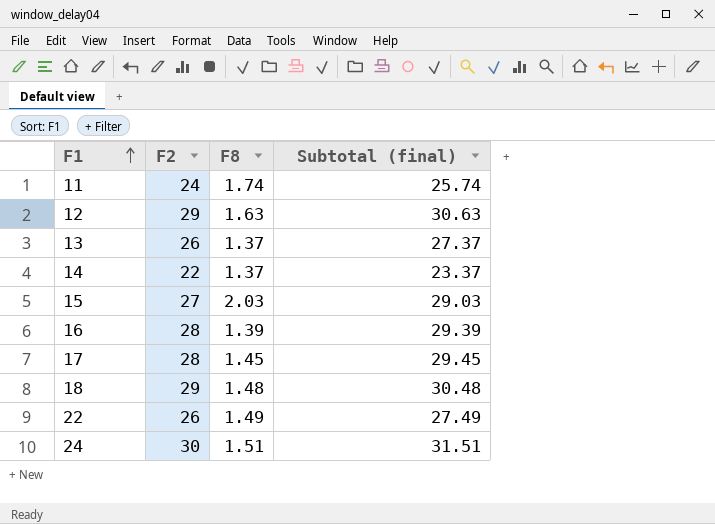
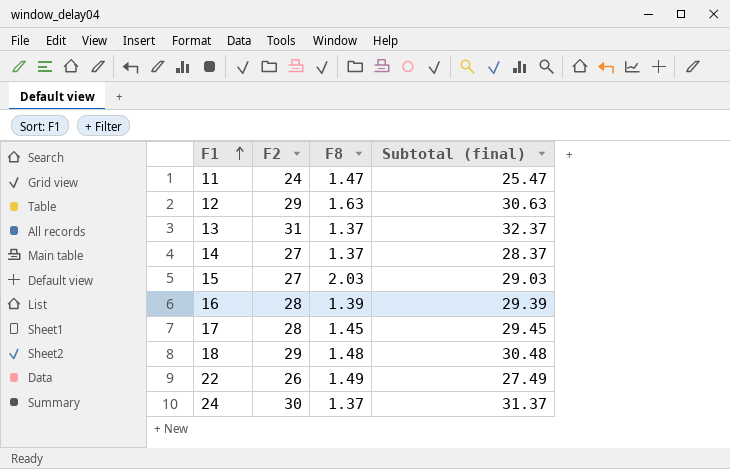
11 | F8: 1.74 -> 1.47
11 | Subtotal (final): 25.74 -> 25.47
13 | F2: 26 -> 31
13 | Subtotal (final): 27.37 -> 32.37
14 | F2: 22 -> 27
14 | Subtotal (final): 23.37 -> 28.37
24 | F8: 1.51 -> 1.37
24 | Subtotal (final): 31.51 -> 31.37

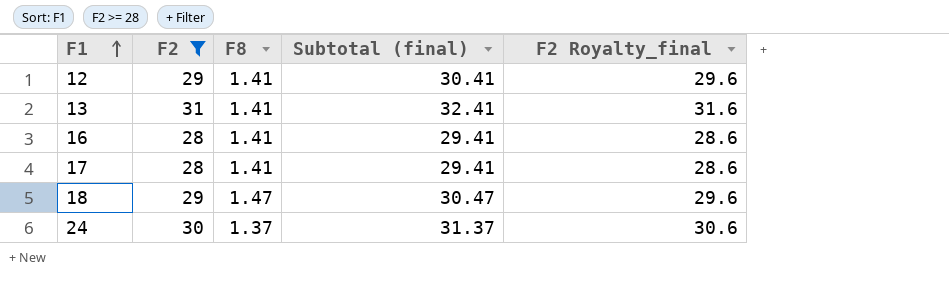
filter: none -> F2 >= 28
column F2 Royalty_final | formula: none -> [F2] * 1.02
12 | F8: 1.63 -> 1.41
12 | Subtotal (final): 30.63 -> 30.41
13 | F8: 1.37 -> 1.41
13 | Subtotal (final): 32.37 -> 32.41
16 | F8: 1.39 -> 1.41
16 | Subtotal (final): 29.39 -> 29.41
17 | F8: 1.45 -> 1.41
17 | Subtotal (final): 29.45 -> 29.41
18 | F8: 1.48 -> 1.47
18 | Subtotal (final): 30.48 -> 30.47

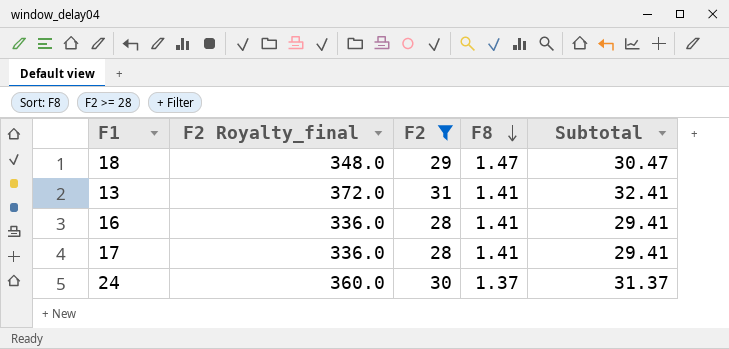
row order: F1 ascending -> F8 descending
column F2 Royalty_final | formula: [F2] * 1.02 -> [F2] * 12
column F2 Royalty_final | position: 5 -> 2
column name: Subtotal (final) -> Subtotal
row 12: 29 | 1.41 | 30.41 | 29.6 -> none

